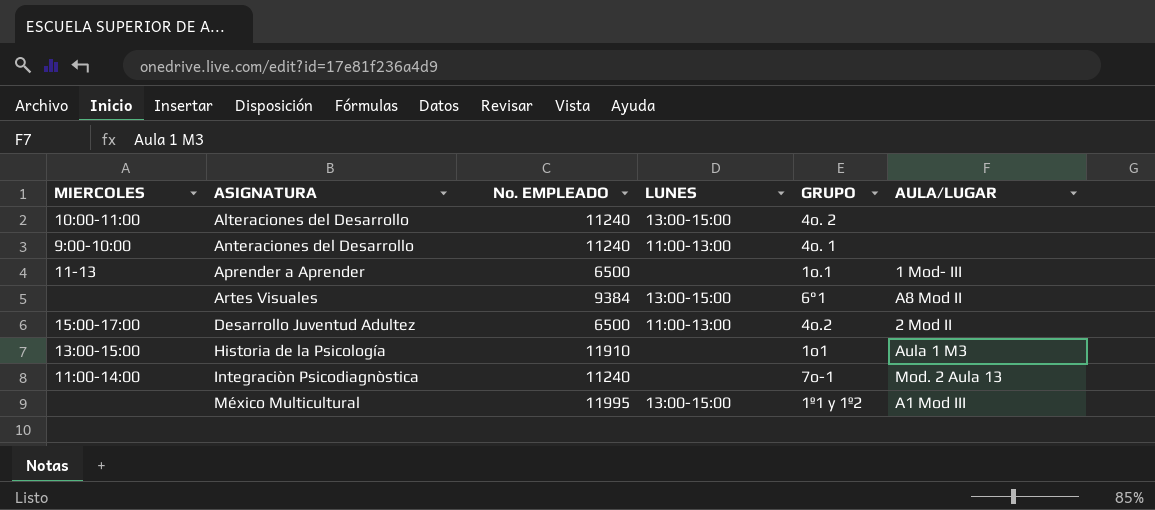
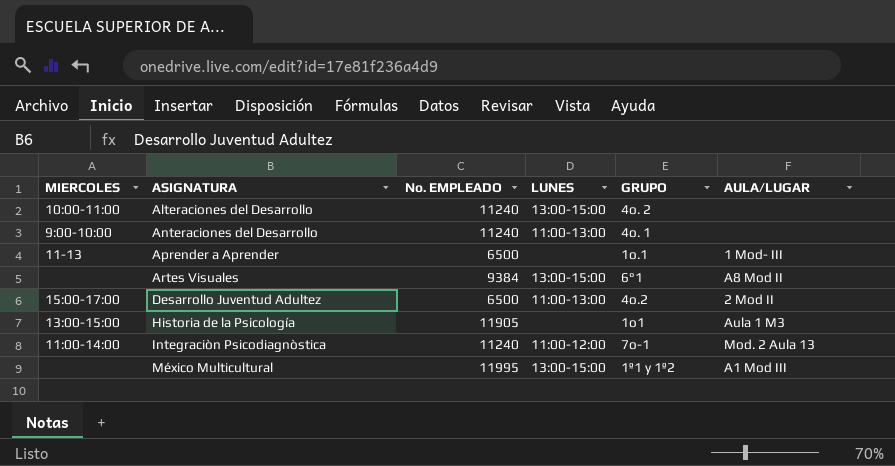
Historia de la Psicología | No. EMPLEADO: 11910 -> 11905
Integraciòn Psicodiagnòstica | LUNES: none -> 11:00-12:00

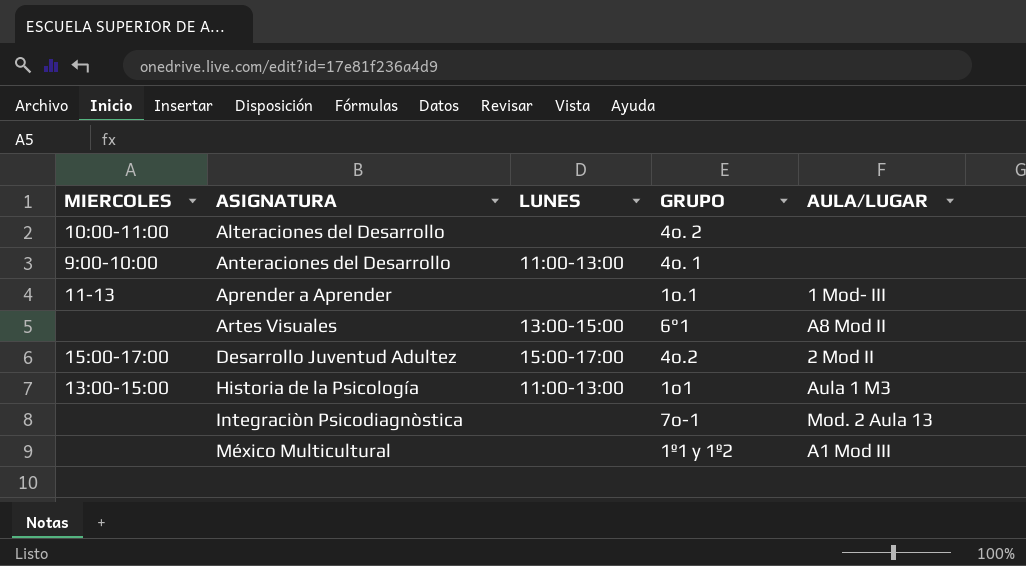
column No. EMPLEADO | position: 3 -> none
Alteraciones del Desarrollo | LUNES: 13:00-15:00 -> none
Desarrollo Juventud Adultez | LUNES: 11:00-13:00 -> 15:00-17:00
Historia de la Psicología | LUNES: none -> 11:00-13:00
Integraciòn Psicodiagnòstica | MIERCOLES: 11:00-14:00 -> none
Integraciòn Psicodiagnòstica | LUNES: 11:00-12:00 -> none
México Multicultural | LUNES: 13:00-15:00 -> none

